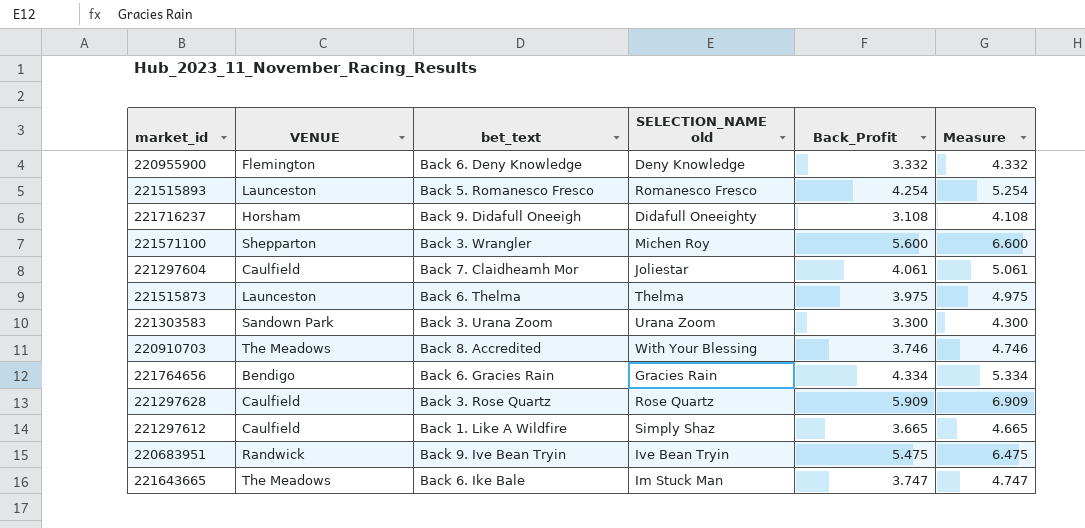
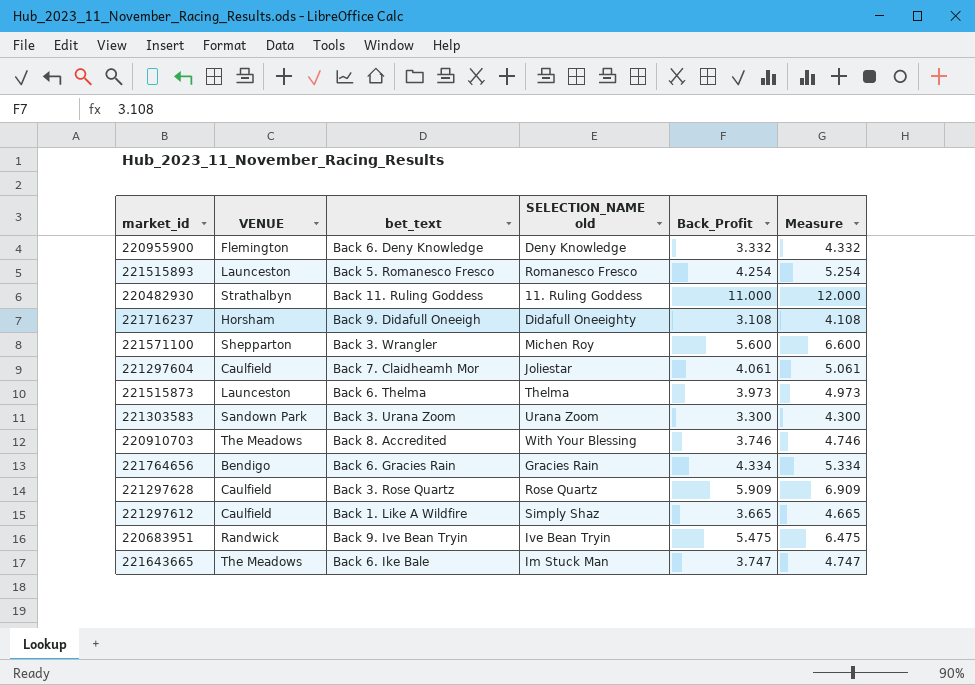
row 220482930: none -> Strathalbyn | Back 11. Ruling Goddess | 11. Ruling Goddess | 11.000 | 12.000
221515873 | Back_Profit: 3.975 -> 3.973
221515873 | Measure: 4.975 -> 4.973

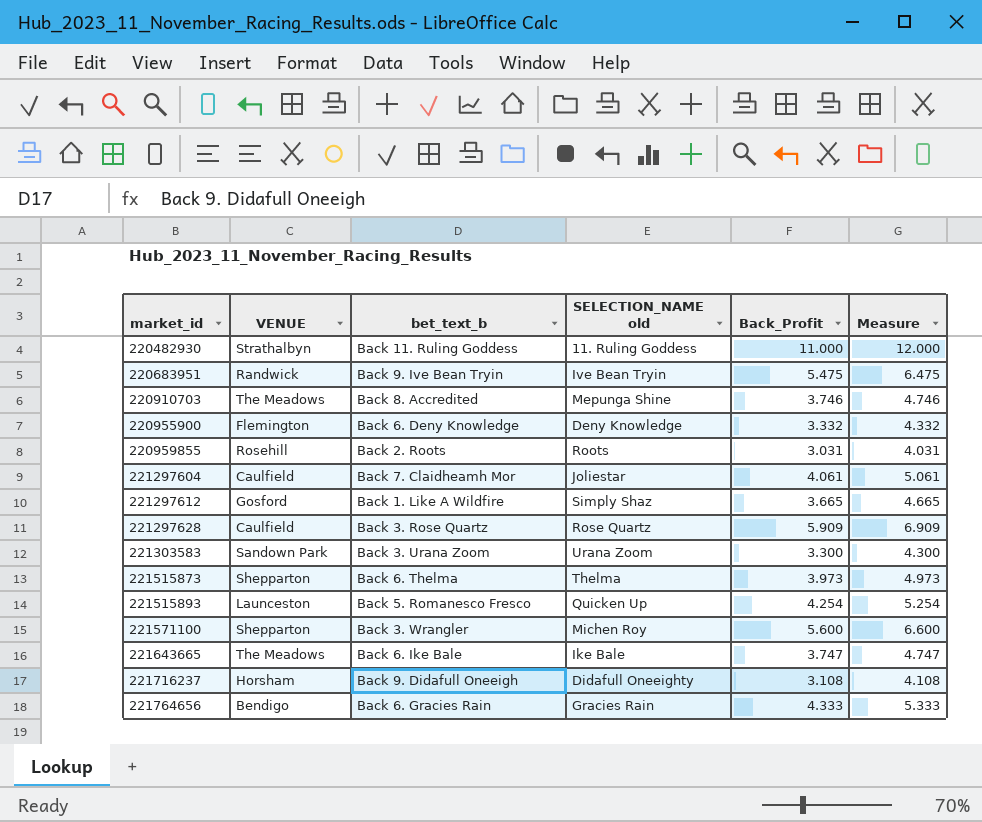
row order: none -> market_id ascending
column name: bet_text -> bet_text_b
220910703 | SELECTION_NAME old: With Your Blessing -> Mepunga Shine
row 220959855: none -> Rosehill | Back 2. Roots | Roots | 3.031 | 4.031
221297612 | VENUE: Caulfield -> Gosford
221515873 | VENUE: Launceston -> Shepparton
221515893 | SELECTION_NAME old: Romanesco Fresco -> Quicken Up
221643665 | SELECTION_NAME old: Im Stuck Man -> Ike Bale
221764656 | Back_Profit: 4.334 -> 4.333
221764656 | Measure: 5.334 -> 5.333

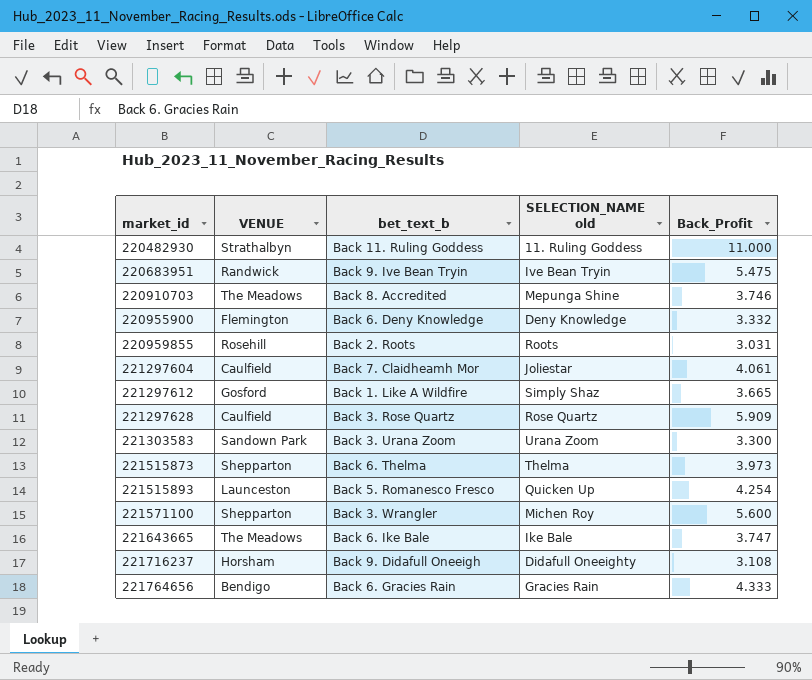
column Measure | formula: [Back_Profit] + 1 -> none

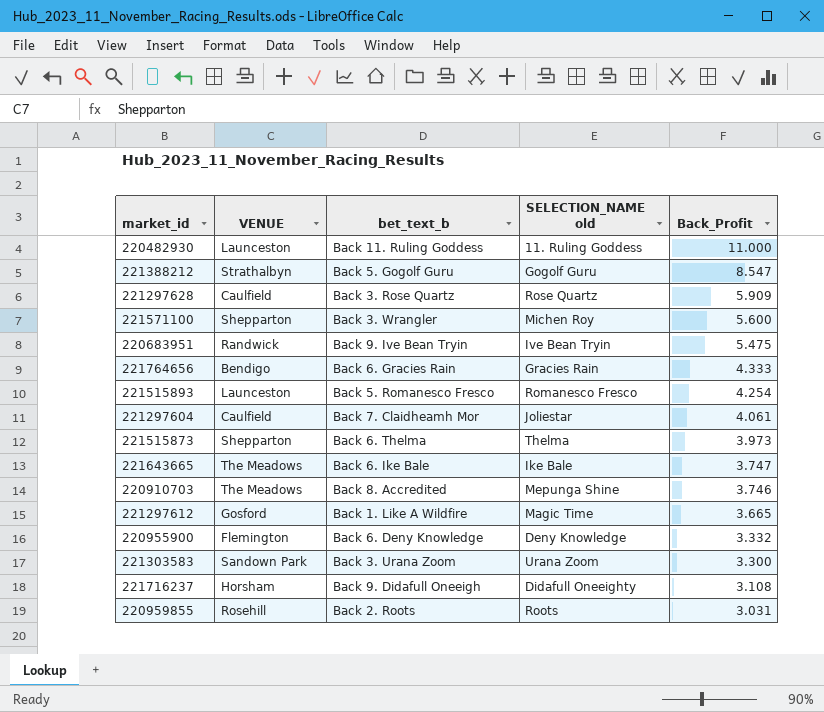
row order: market_id ascending -> Back_Profit descending
220482930 | VENUE: Strathalbyn -> Launceston
row 221388212: none -> Strathalbyn | Back 5. Gogolf Guru | Gogolf Guru | 8.547
221515893 | SELECTION_NAME old: Quicken Up -> Romanesco Fresco
221297612 | SELECTION_NAME old: Simply Shaz -> Magic Time

